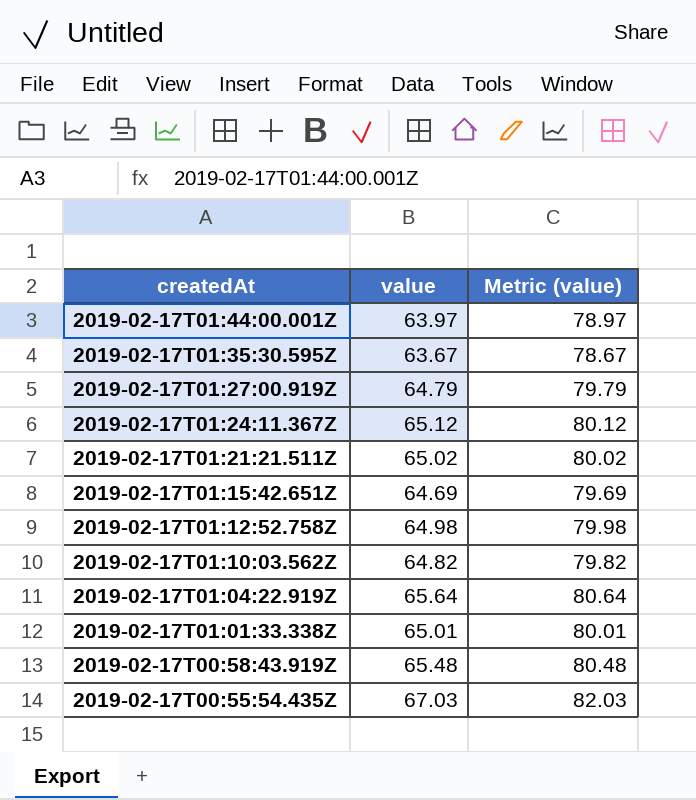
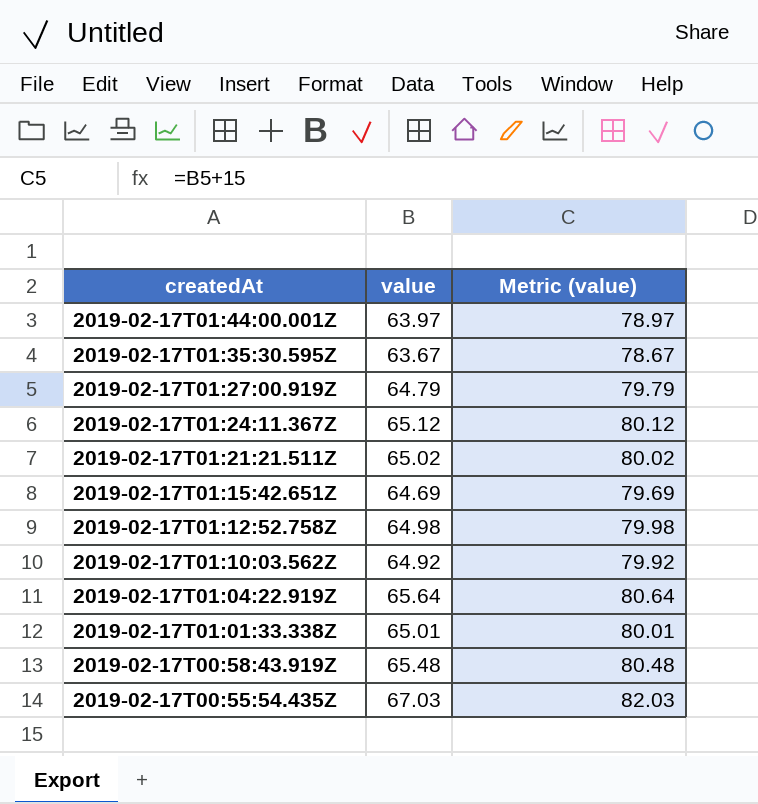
2019-02-17T01:10:03.562Z | value: 64.82 -> 64.92
2019-02-17T01:10:03.562Z | Metric (value): 79.82 -> 79.92

